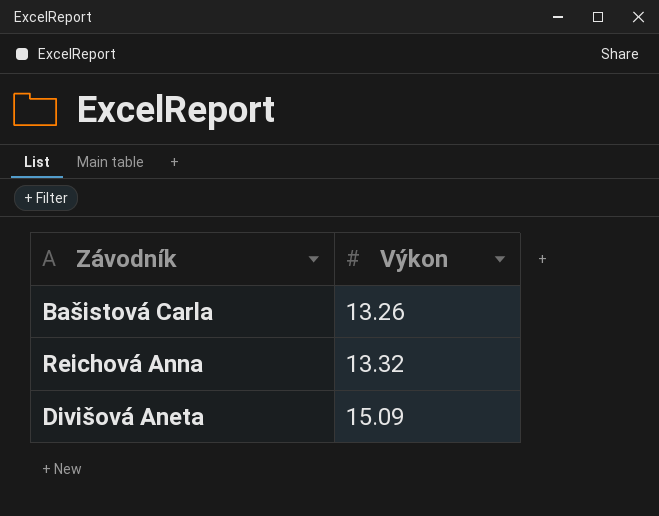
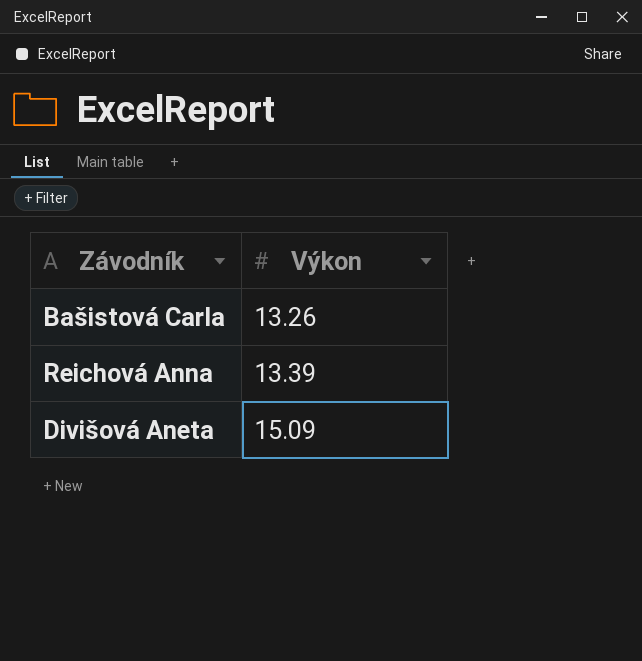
Reichová Anna | Výkon: 13.32 -> 13.39

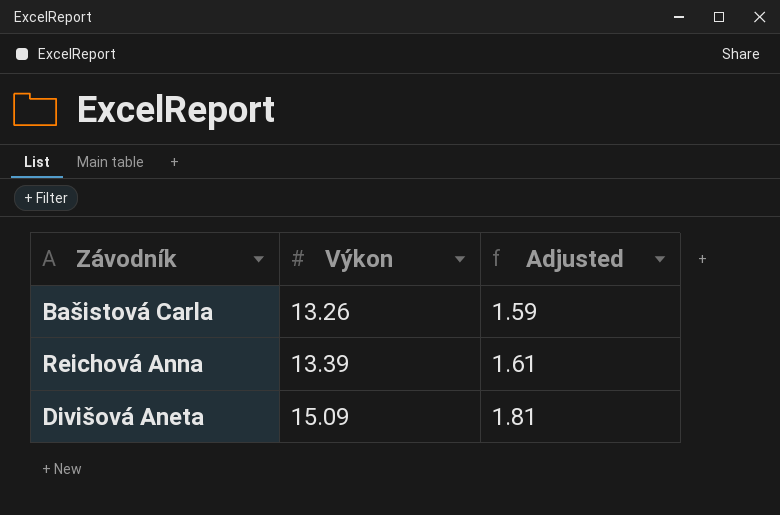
column Adjusted | formula: none -> [Výkon] * 0.12

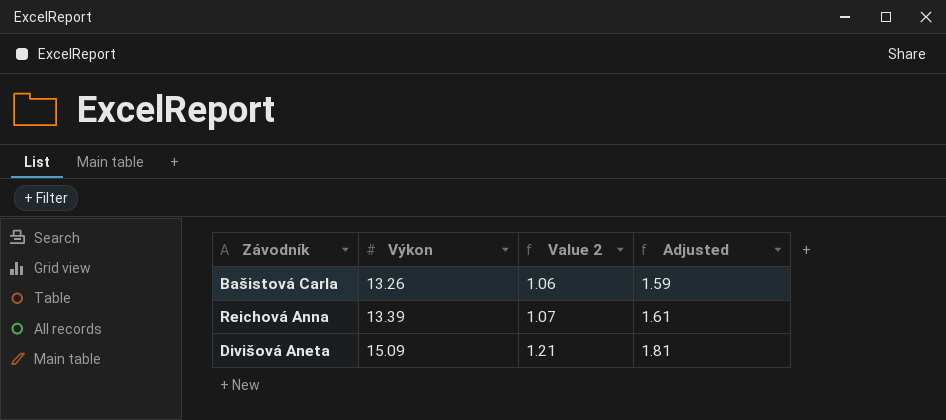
column Value 2 | formula: none -> [Výkon] * 0.08

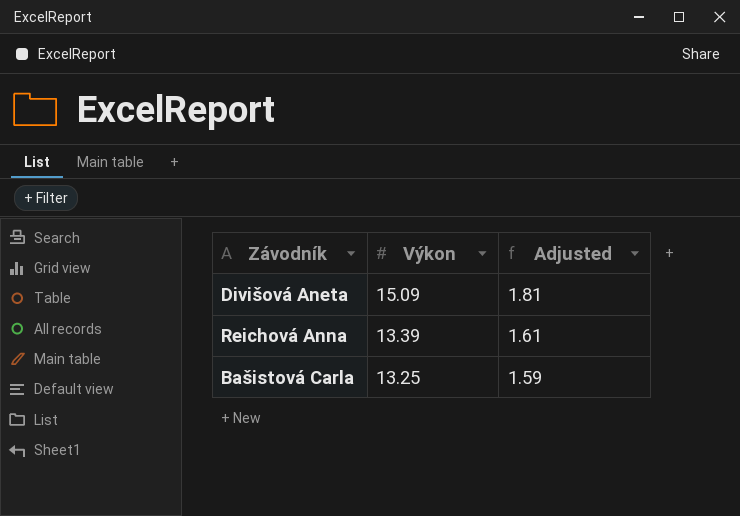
row order: Výkon ascending -> Výkon descending
column Value 2 | formula: [Výkon] * 0.08 -> none
Bašistová Carla | Výkon: 13.26 -> 13.25

